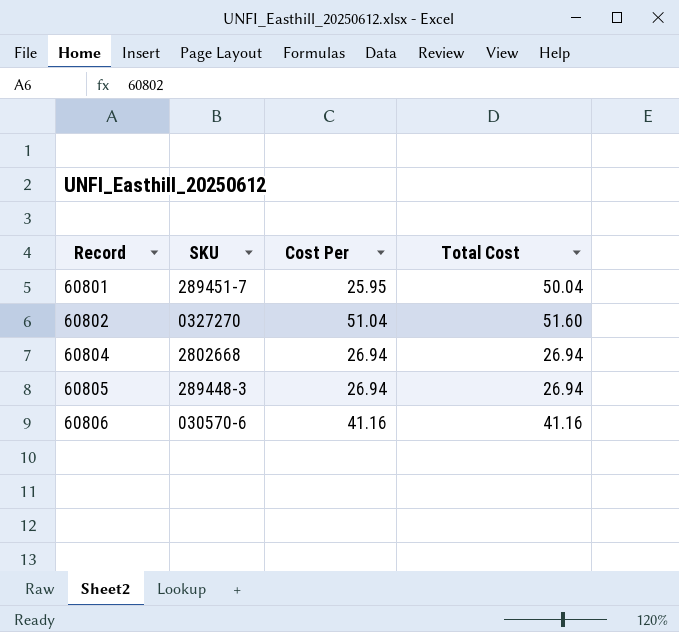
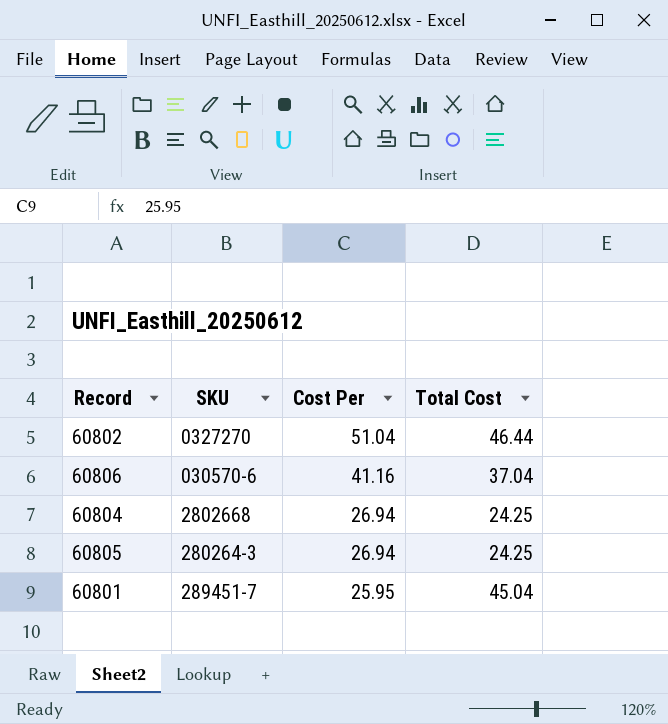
row order: Record ascending -> Cost Per descending
60802 | Total Cost: 51.60 -> 46.44
60806 | Total Cost: 41.16 -> 37.04
60804 | Total Cost: 26.94 -> 24.25
60805 | SKU: 289448-3 -> 280264-3
60805 | Total Cost: 26.94 -> 24.25
60801 | Total Cost: 50.04 -> 45.04

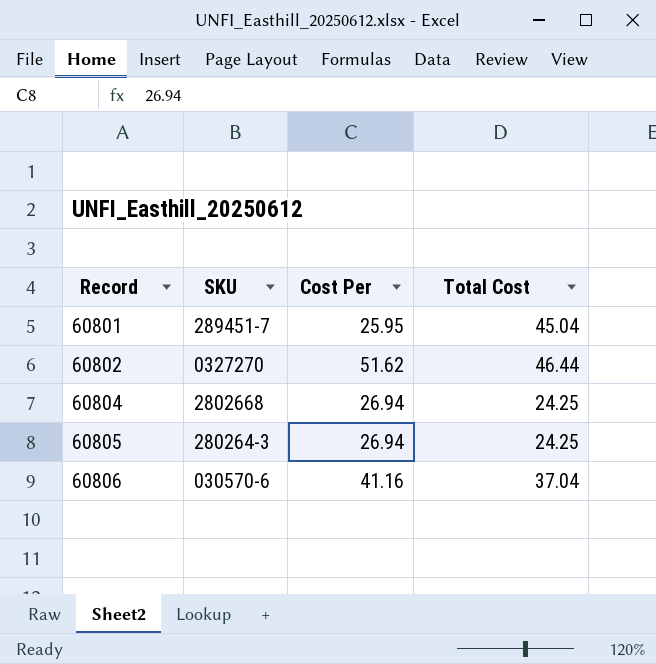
row order: Cost Per descending -> Record ascending
60802 | Cost Per: 51.04 -> 51.62

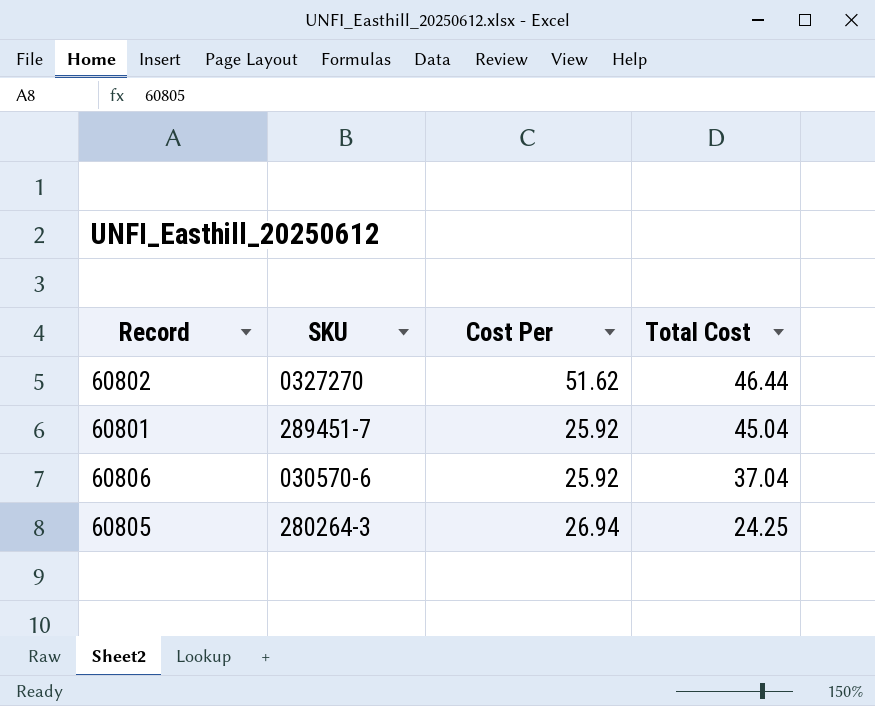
row order: Record ascending -> Total Cost descending
row 60804: 2802668 | 26.94 | 24.25 -> none
60801 | Cost Per: 25.95 -> 25.92
60806 | Cost Per: 41.16 -> 25.92

